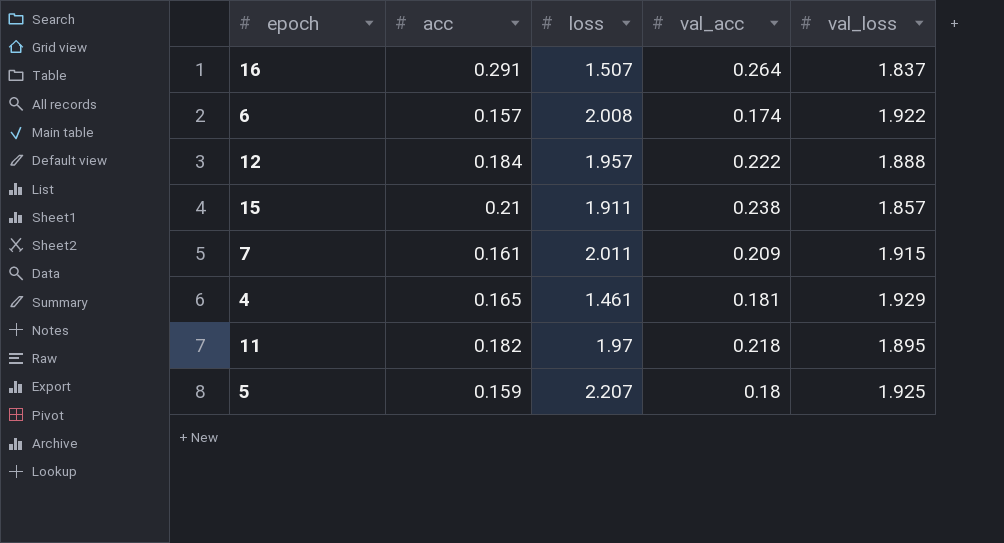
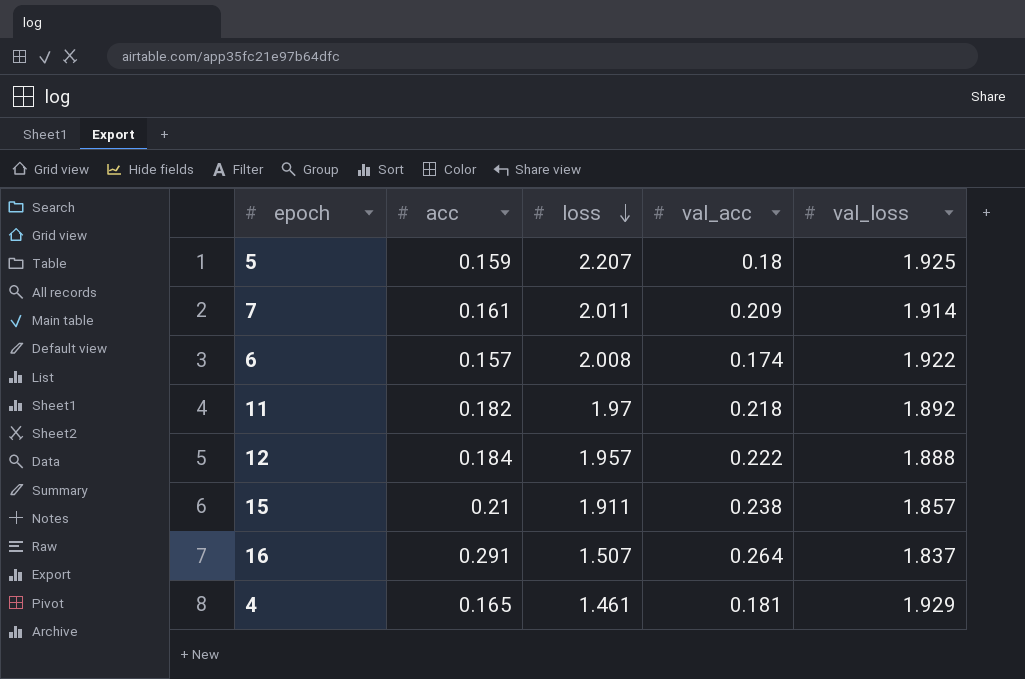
row order: none -> loss descending
7 | val_loss: 1.915 -> 1.914
11 | val_loss: 1.895 -> 1.892

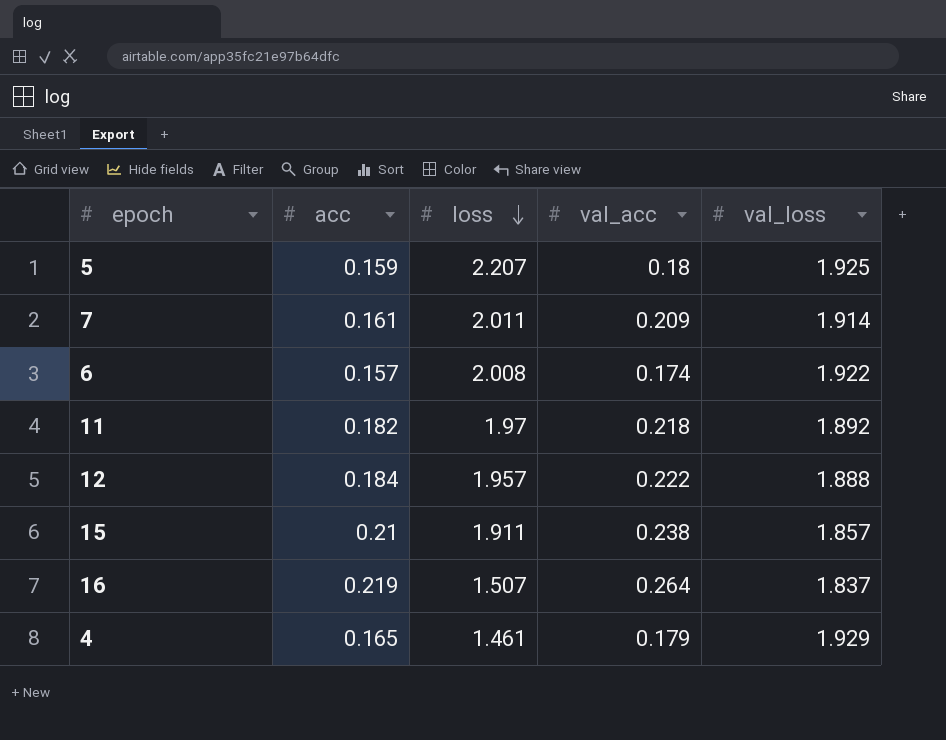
16 | acc: 0.291 -> 0.219
4 | val_acc: 0.181 -> 0.179

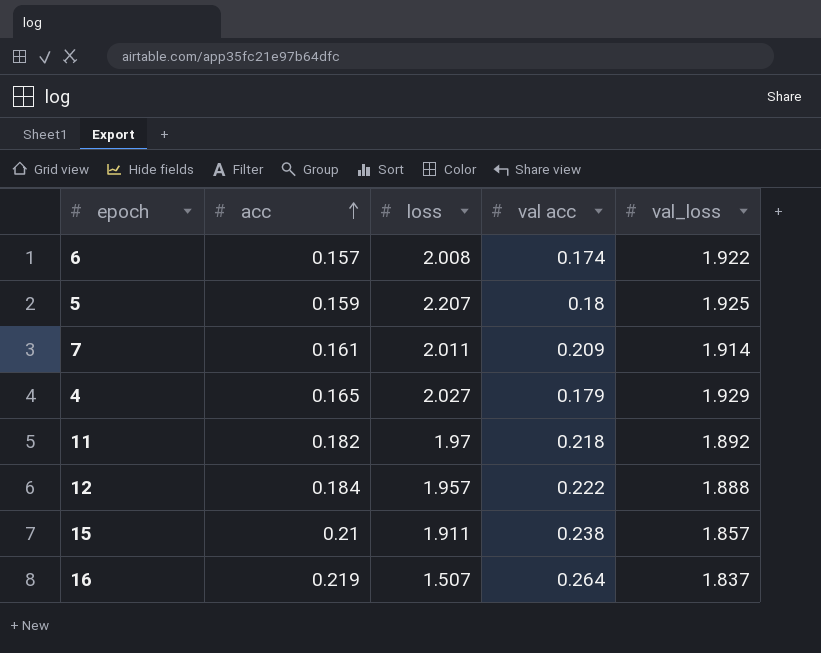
row order: loss descending -> acc ascending
column name: val_acc -> val acc
4 | loss: 1.461 -> 2.027

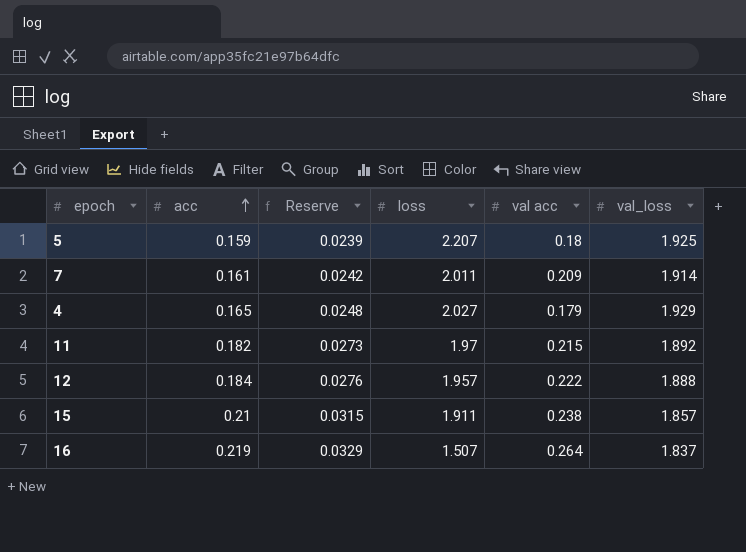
column Reserve | formula: none -> [acc] * 0.15
row 6: 0.157 | 2.008 | 0.174 | 1.922 -> none
11 | val acc: 0.218 -> 0.215

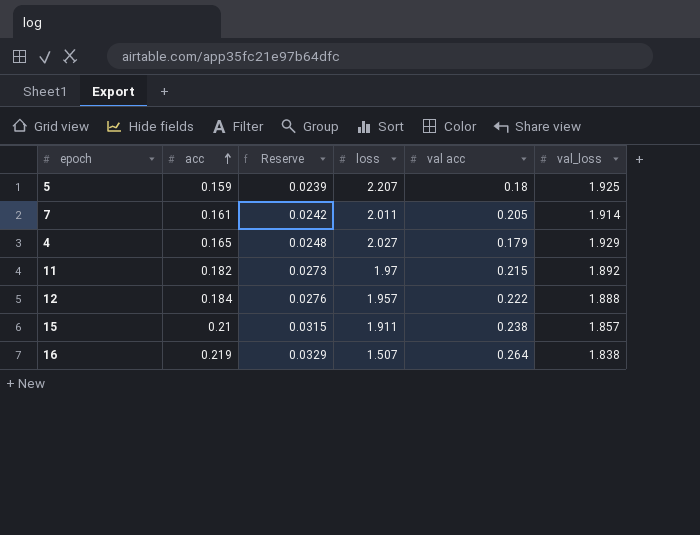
7 | val acc: 0.209 -> 0.205
16 | val_loss: 1.837 -> 1.838

